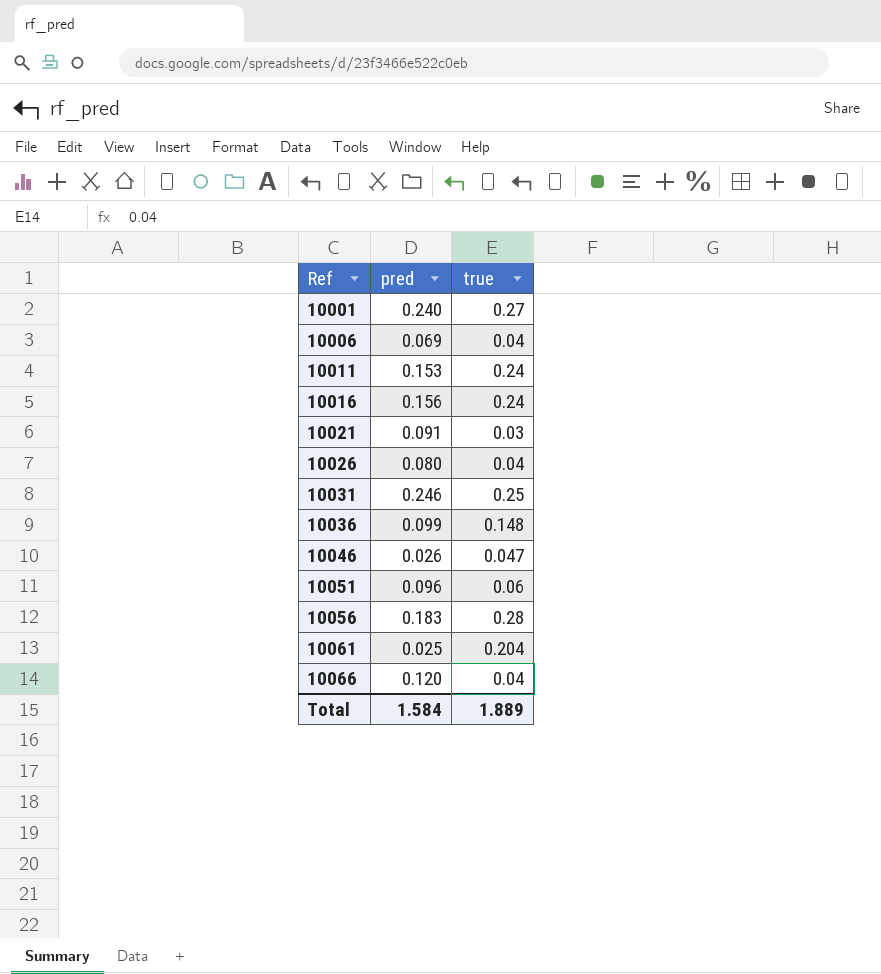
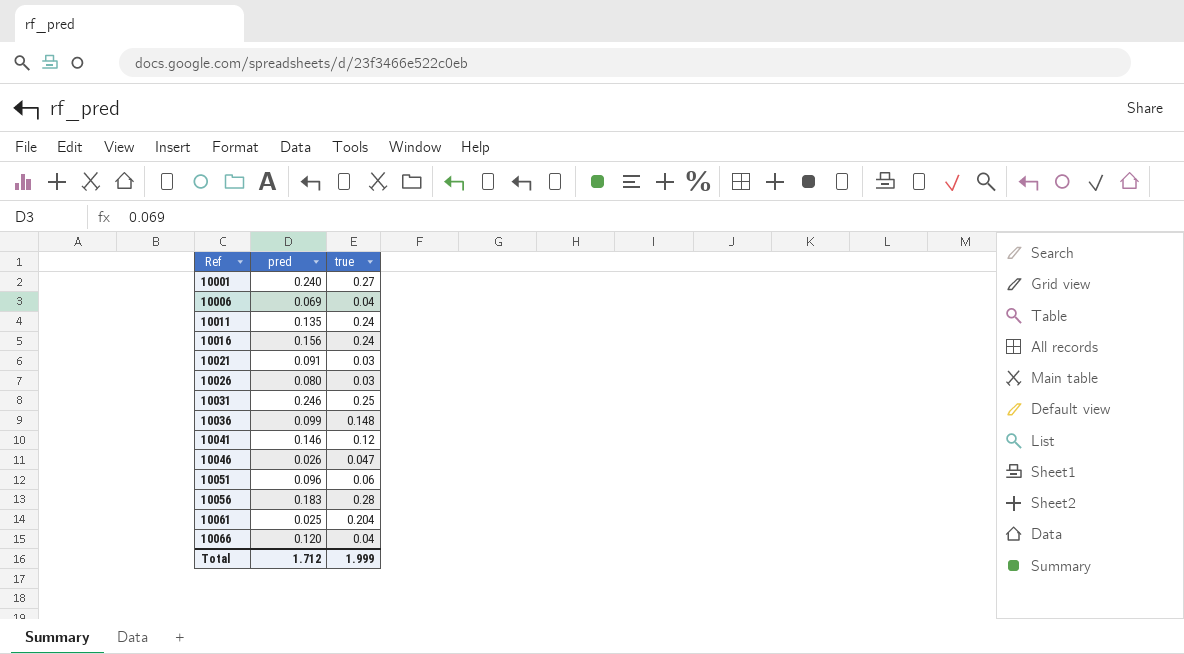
10011 | pred: 0.153 -> 0.135
10026 | true: 0.04 -> 0.03
row 10041: none -> 0.146 | 0.12
Total | pred: 1.584 -> 1.712
Total | true: 1.889 -> 1.999

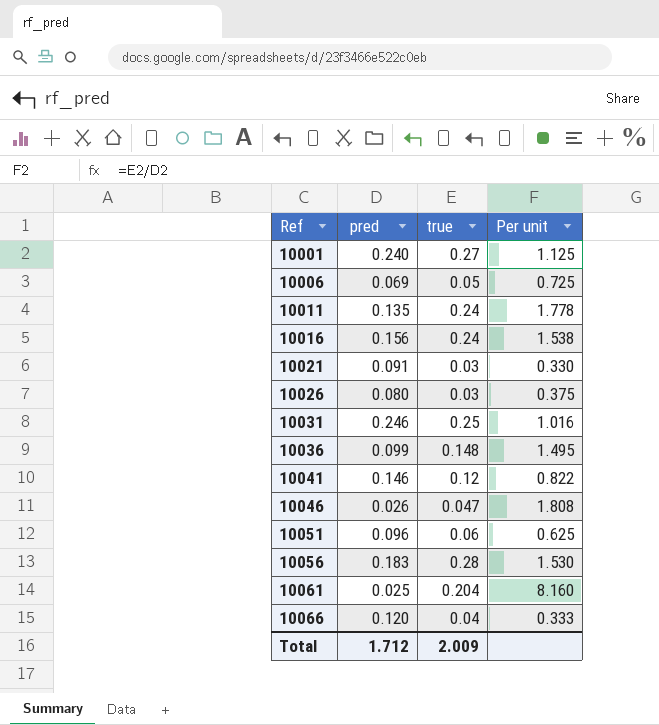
column Per unit | formula: none -> [true] / [pred]
10006 | true: 0.04 -> 0.05
Total | true: 1.999 -> 2.009

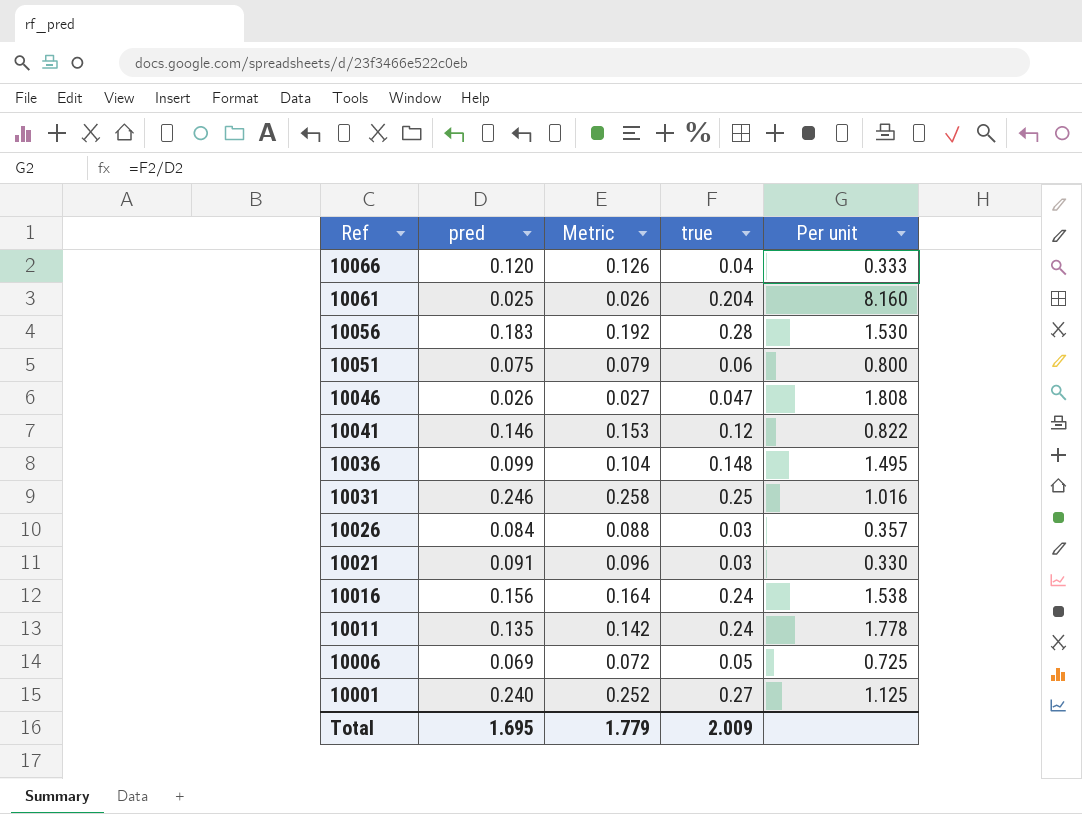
row order: Ref ascending -> Ref descending
column Metric | formula: none -> [pred] * 1.05
10051 | pred: 0.096 -> 0.075
10051 | Per unit: 0.625 -> 0.800
10026 | pred: 0.080 -> 0.084
10026 | Per unit: 0.375 -> 0.357
Total | pred: 1.712 -> 1.695

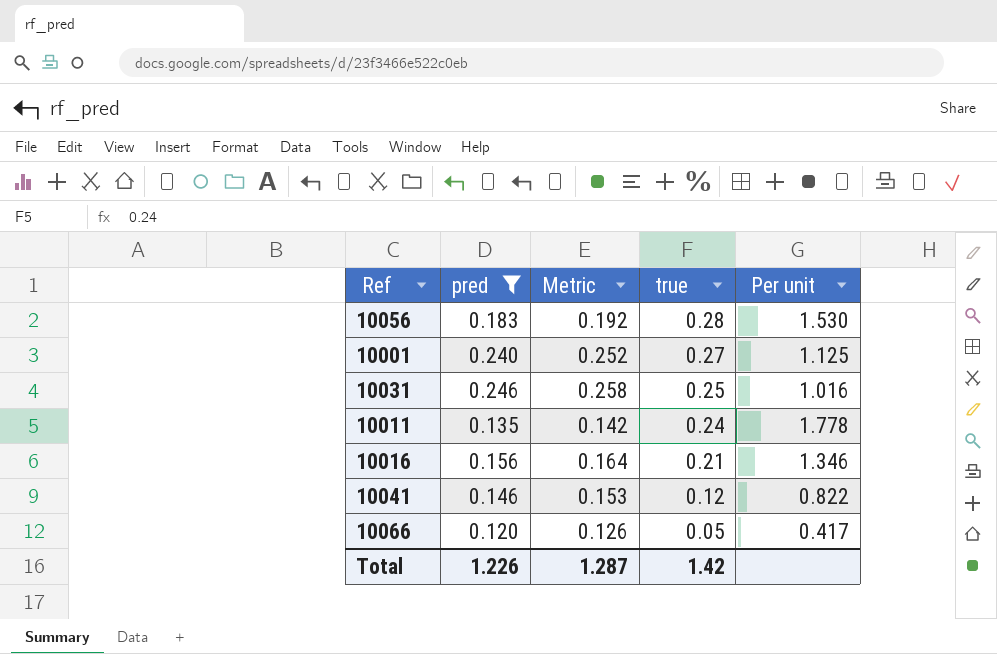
filter: none -> pred >= 0.120
row order: Ref descending -> true descending
10016 | true: 0.24 -> 0.21
10016 | Per unit: 1.538 -> 1.346
10066 | true: 0.04 -> 0.05
10066 | Per unit: 0.333 -> 0.417
Total | pred: 1.695 -> 1.226
Total | Metric: 1.779 -> 1.287
Total | true: 2.009 -> 1.42

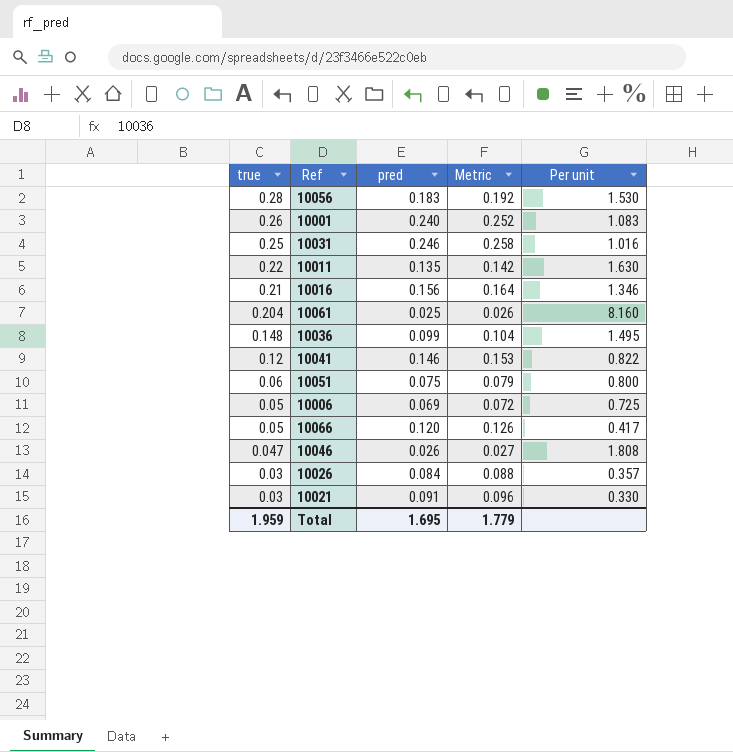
filter: pred >= 0.120 -> none
column true | position: 4 -> 1
10001 | true: 0.27 -> 0.26
10001 | Per unit: 1.125 -> 1.083
10011 | true: 0.24 -> 0.22
10011 | Per unit: 1.778 -> 1.630
Total | true: 1.42 -> 1.959
Total | pred: 1.226 -> 1.695
Total | Metric: 1.287 -> 1.779

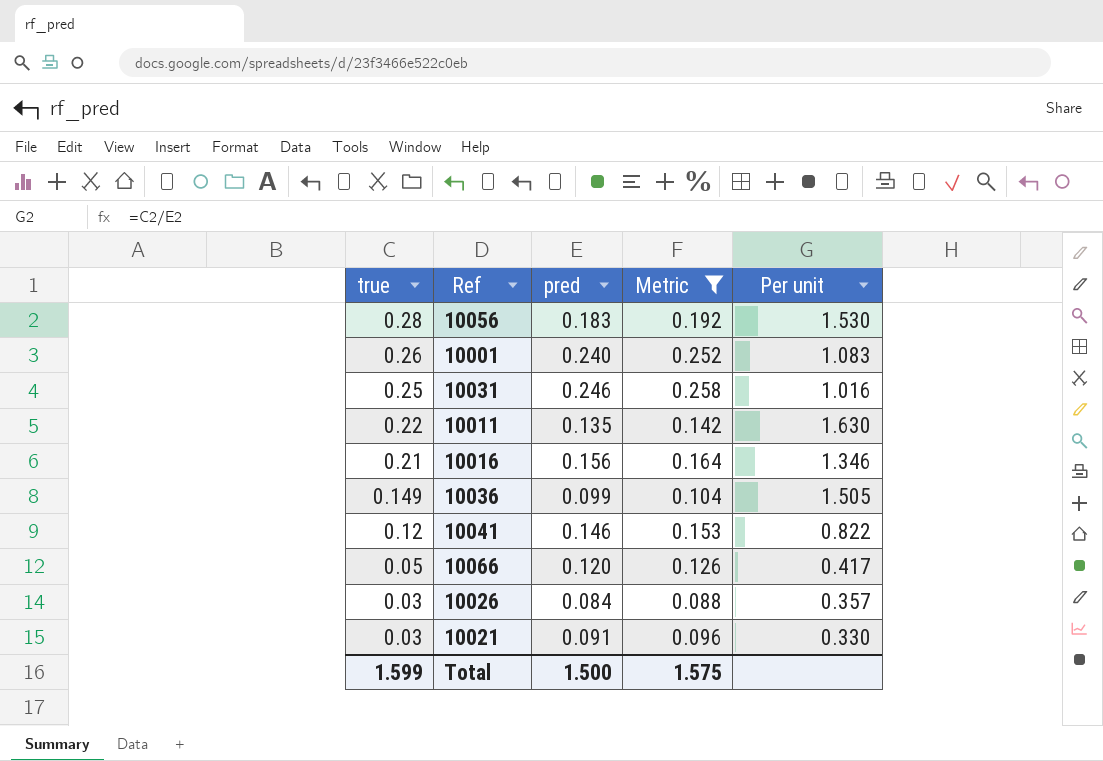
filter: none -> Metric >= 0.088
10036 | true: 0.148 -> 0.149
10036 | Per unit: 1.495 -> 1.505
Total | true: 1.959 -> 1.599
Total | pred: 1.695 -> 1.500
Total | Metric: 1.779 -> 1.575

